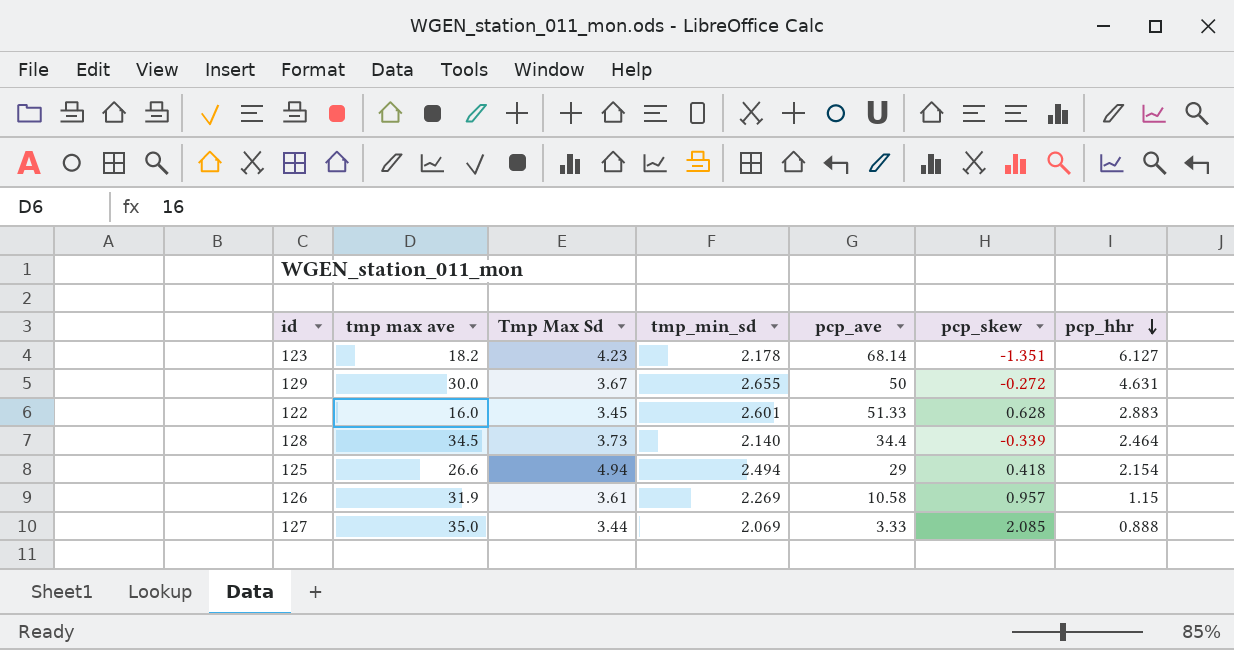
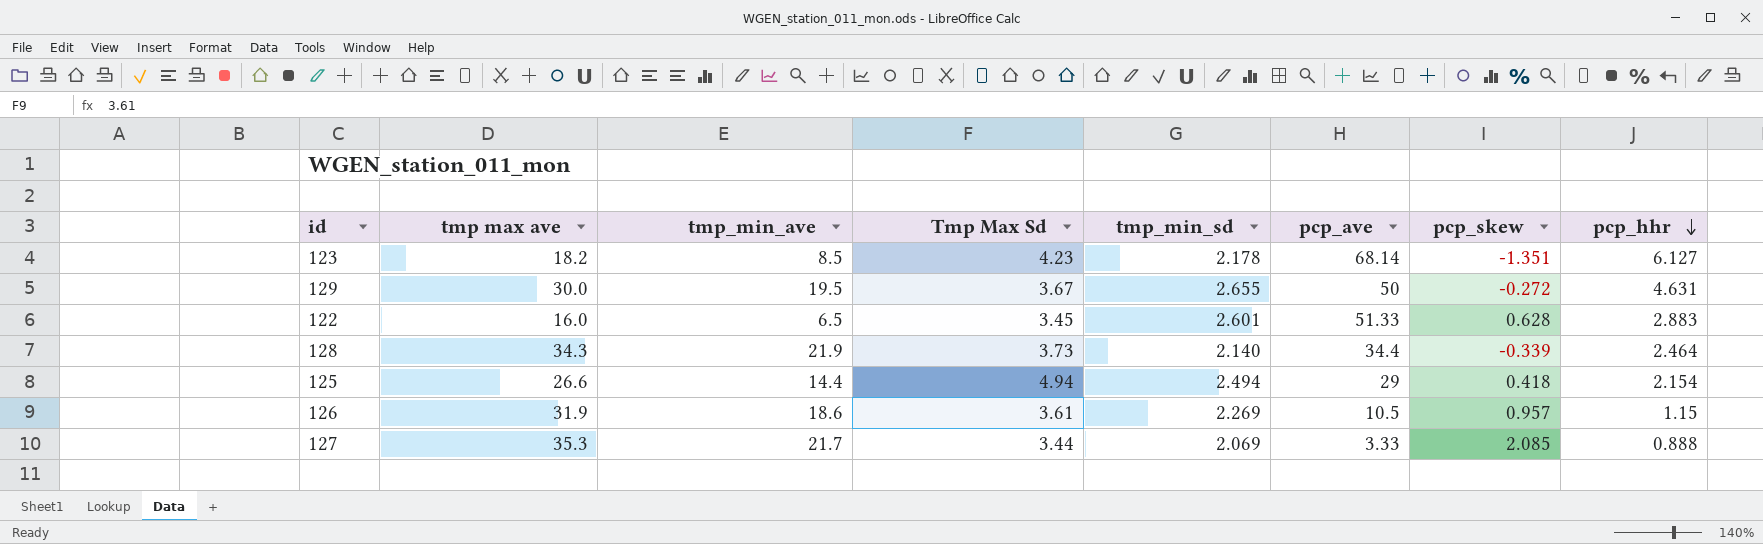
column tmp_min_ave | position: none -> 3
128 | tmp max ave: 34.5 -> 34.3
126 | pcp_ave: 10.58 -> 10.5
127 | tmp max ave: 35.0 -> 35.3

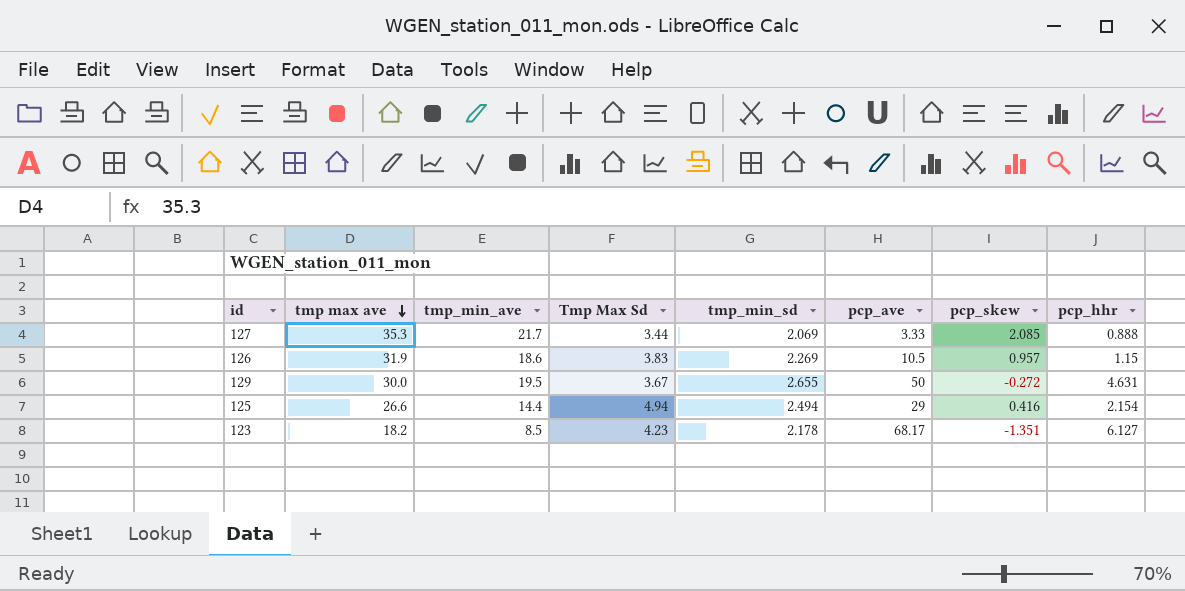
row order: pcp_hhr descending -> tmp max ave descending
row 122: 16.0 | 6.5 | 3.45 | 2.601 | 51.33 | 0.628 | 2.883 -> none
row 128: 34.3 | 21.9 | 3.73 | 2.140 | 34.4 | -0.339 | 2.464 -> none
126 | Tmp Max Sd: 3.61 -> 3.83
125 | pcp_skew: 0.418 -> 0.416
123 | pcp_ave: 68.14 -> 68.17

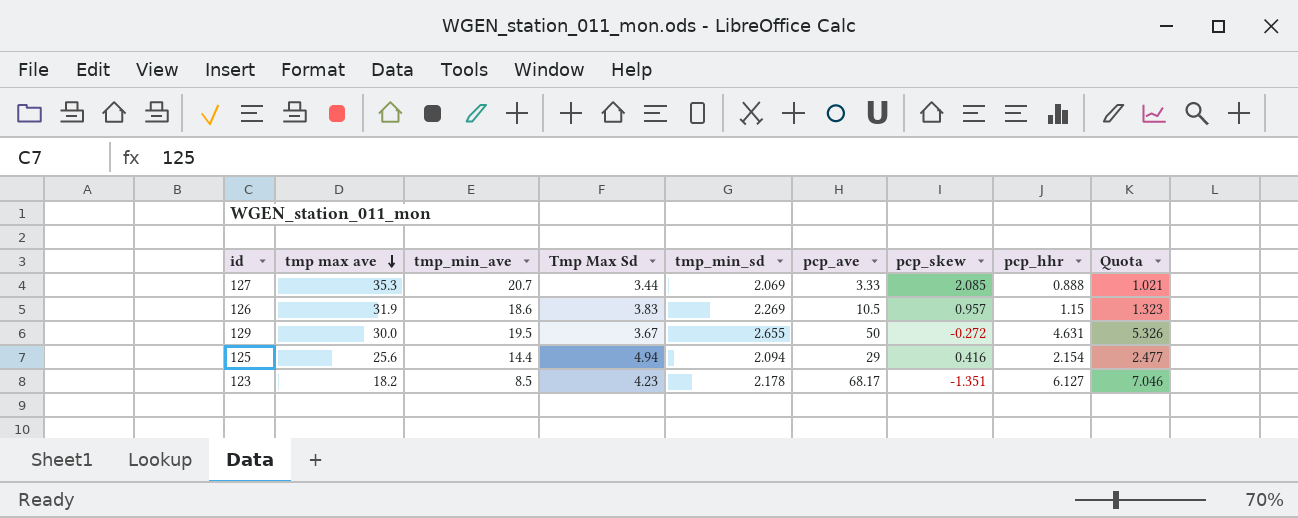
column Quota | formula: none -> [pcp_hhr] * 1.15
127 | tmp_min_ave: 21.7 -> 20.7
125 | tmp max ave: 26.6 -> 25.6
125 | tmp_min_sd: 2.494 -> 2.094

